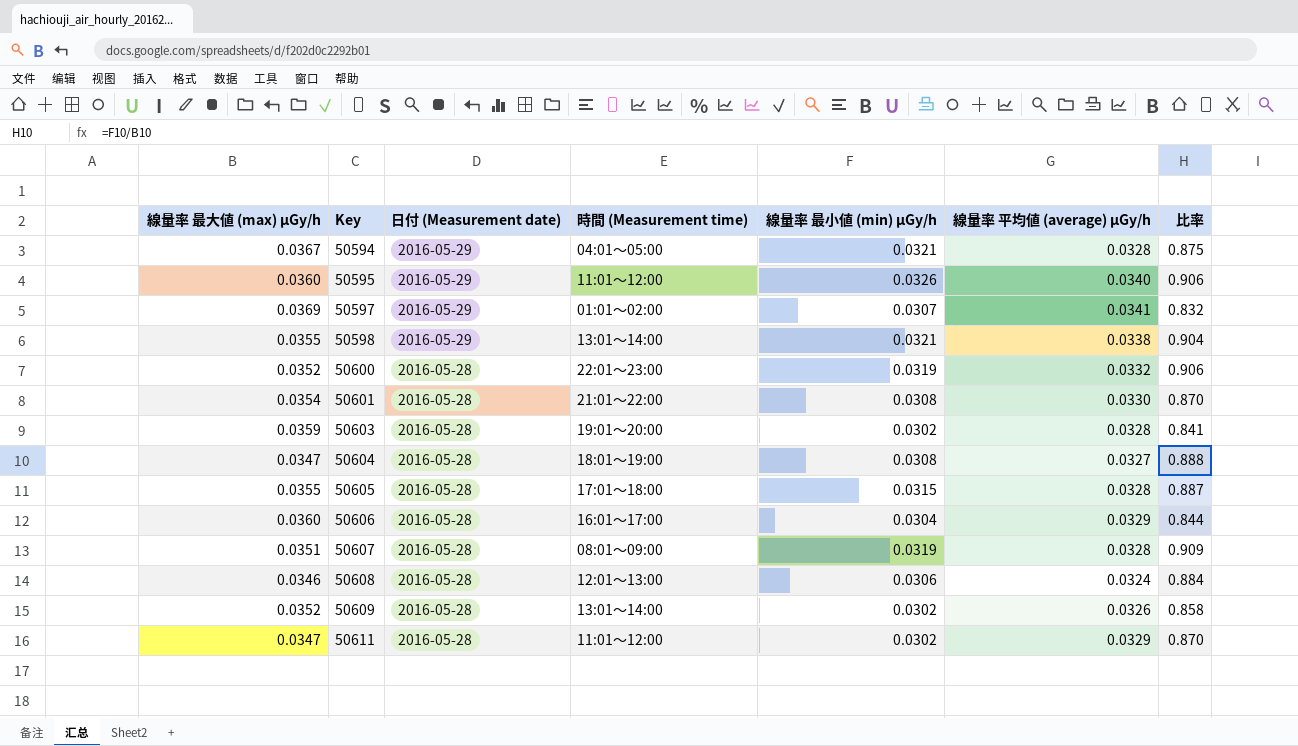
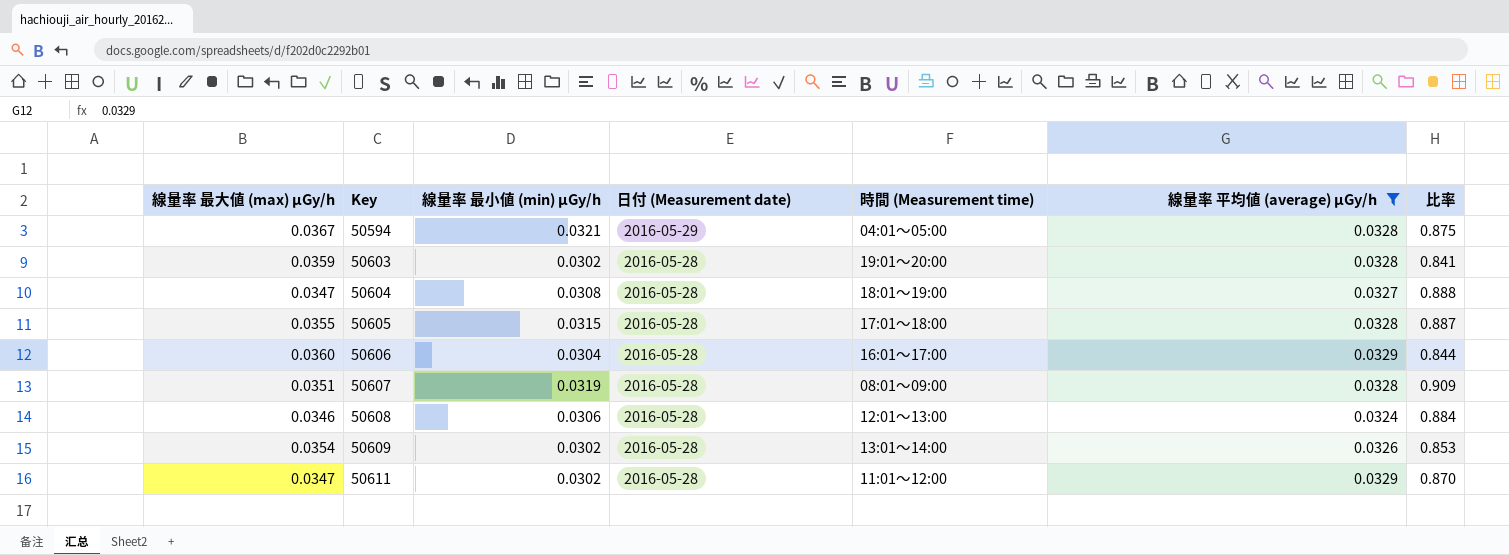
filter: none -> 線量率 平均値 (average) μGy/h <= 0.0329
column 線量率 最小値 (min) μGy/h | position: 5 -> 3
50609 | 線量率 最大値 (max) μGy/h: 0.0352 -> 0.0354
50609 | 比率: 0.858 -> 0.853

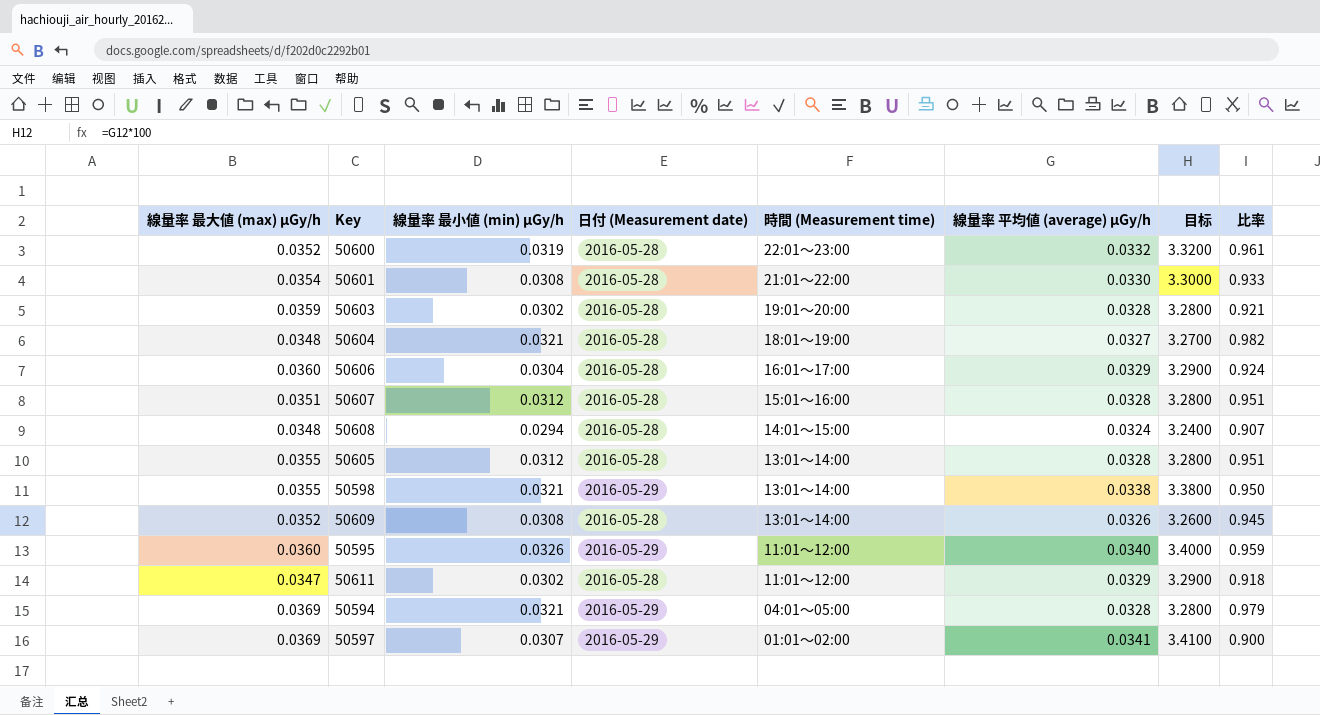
filter: 線量率 平均値 (average) μGy/h <= 0.0329 -> none
row order: Key ascending -> 時間 (Measurement time) descending
column 目标 | formula: none -> [線量率 平均値 (average) μGy/h] * 100
column 比率 | formula: [線量率 最小値 (min) μGy/h] / [線量率 最大値 (max) μGy/h] -> [線量率 最小値 (min) μGy/h] / [線量率 平均値 (average) μGy/h]
50604 | 線量率 最大値 (max) μGy/h: 0.0347 -> 0.0348
50604 | 線量率 最小値 (min) μGy/h: 0.0308 -> 0.0321
50607 | 線量率 最小値 (min) μGy/h: 0.0319 -> 0.0312
50607 | 時間 (Measurement time): 08:01～09:00 -> 15:01～16:00
50608 | 線量率 最大値 (max) μGy/h: 0.0346 -> 0.0348
50608 | 線量率 最小値 (min) μGy/h: 0.0306 -> 0.0294
50608 | 時間 (Measurement time): 12:01～13:00 -> 14:01～15:00
50605 | 線量率 最小値 (min) μGy/h: 0.0315 -> 0.0312
50605 | 時間 (Measurement time): 17:01～18:00 -> 13:01～14:00
50609 | 線量率 最大値 (max) μGy/h: 0.0354 -> 0.0352
50609 | 線量率 最小値 (min) μGy/h: 0.0302 -> 0.0308
50594 | 線量率 最大値 (max) μGy/h: 0.0367 -> 0.0369

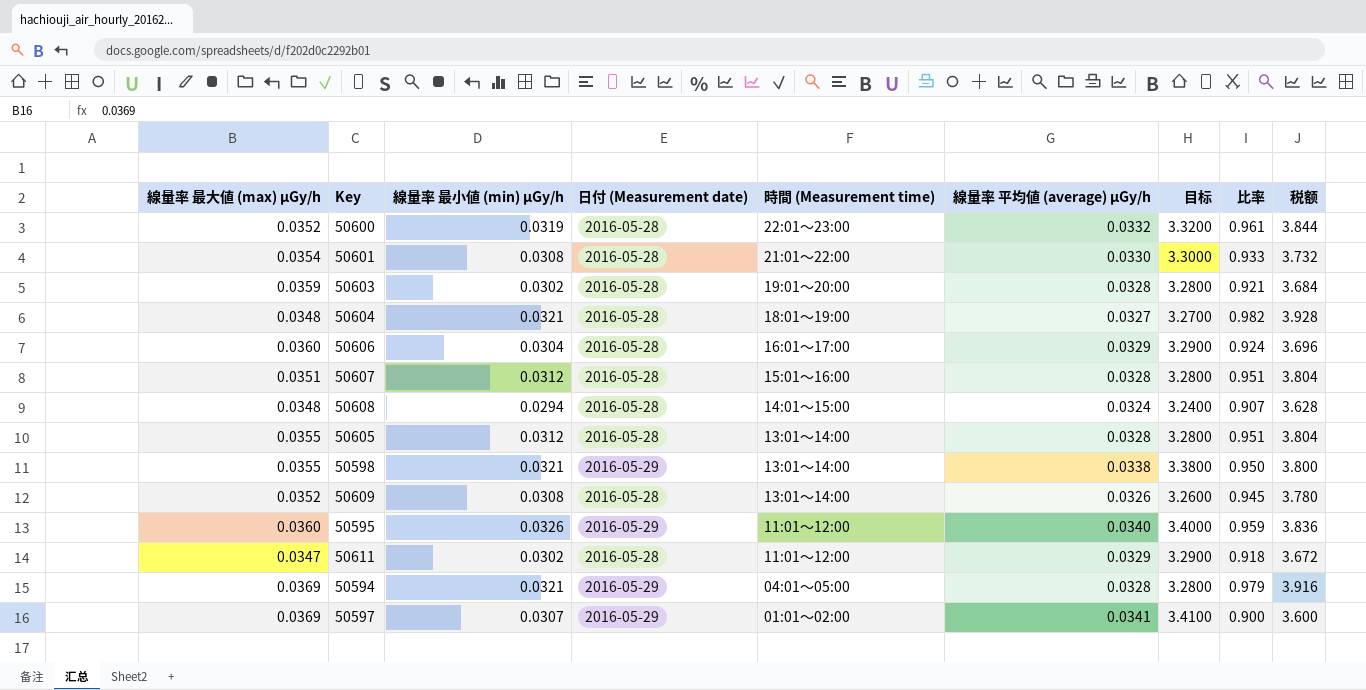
column 税额 | formula: none -> [比率] * 4

